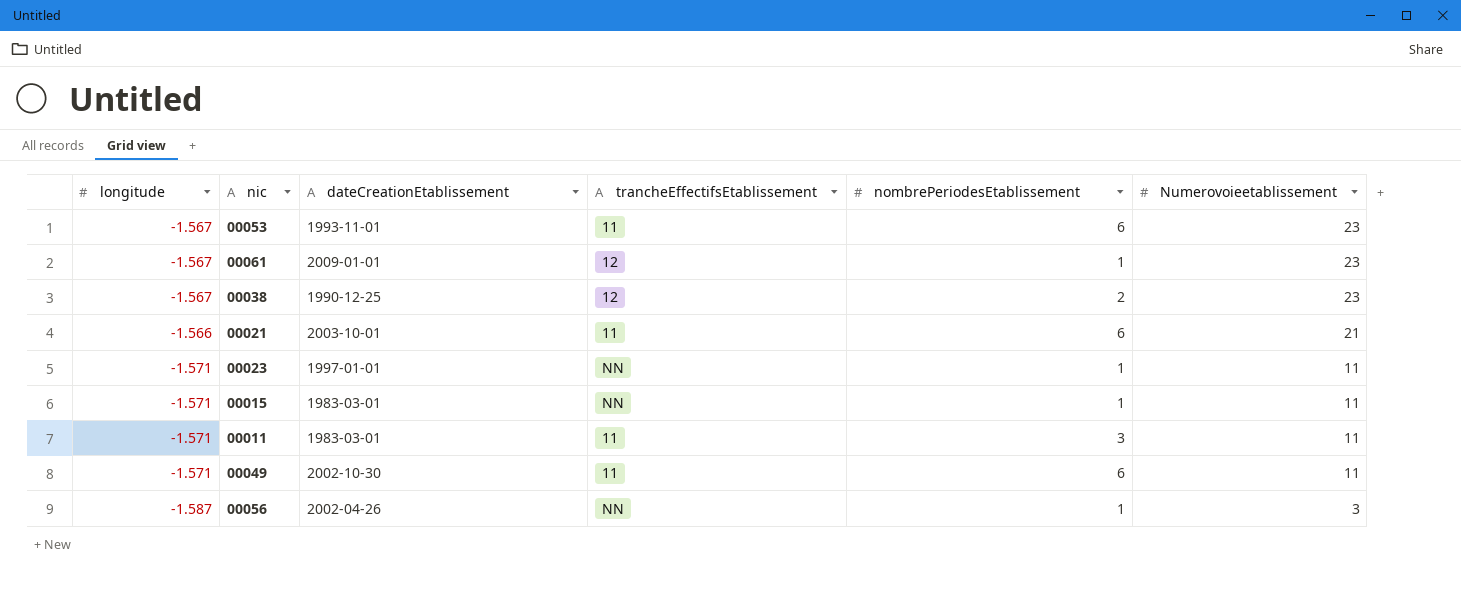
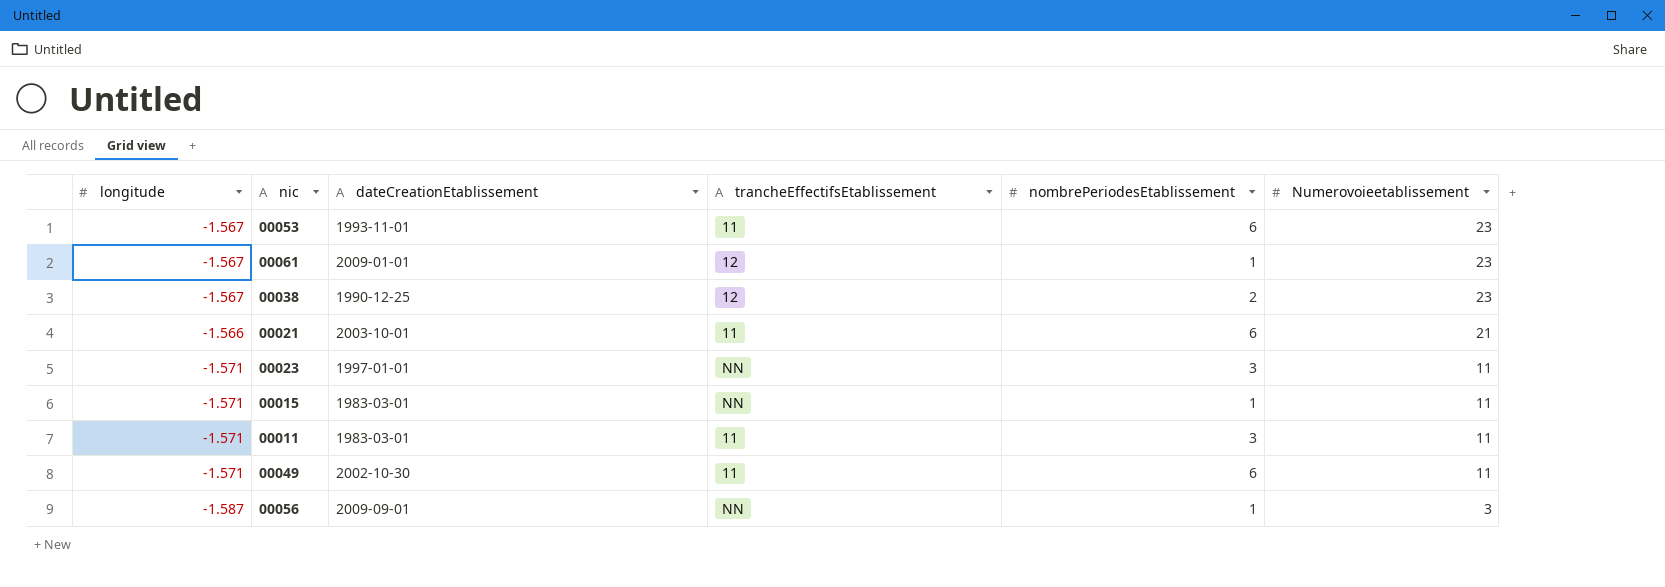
00023 | nombrePeriodesEtablissement: 1 -> 3
00056 | dateCreationEtablissement: 2002-04-26 -> 2009-09-01

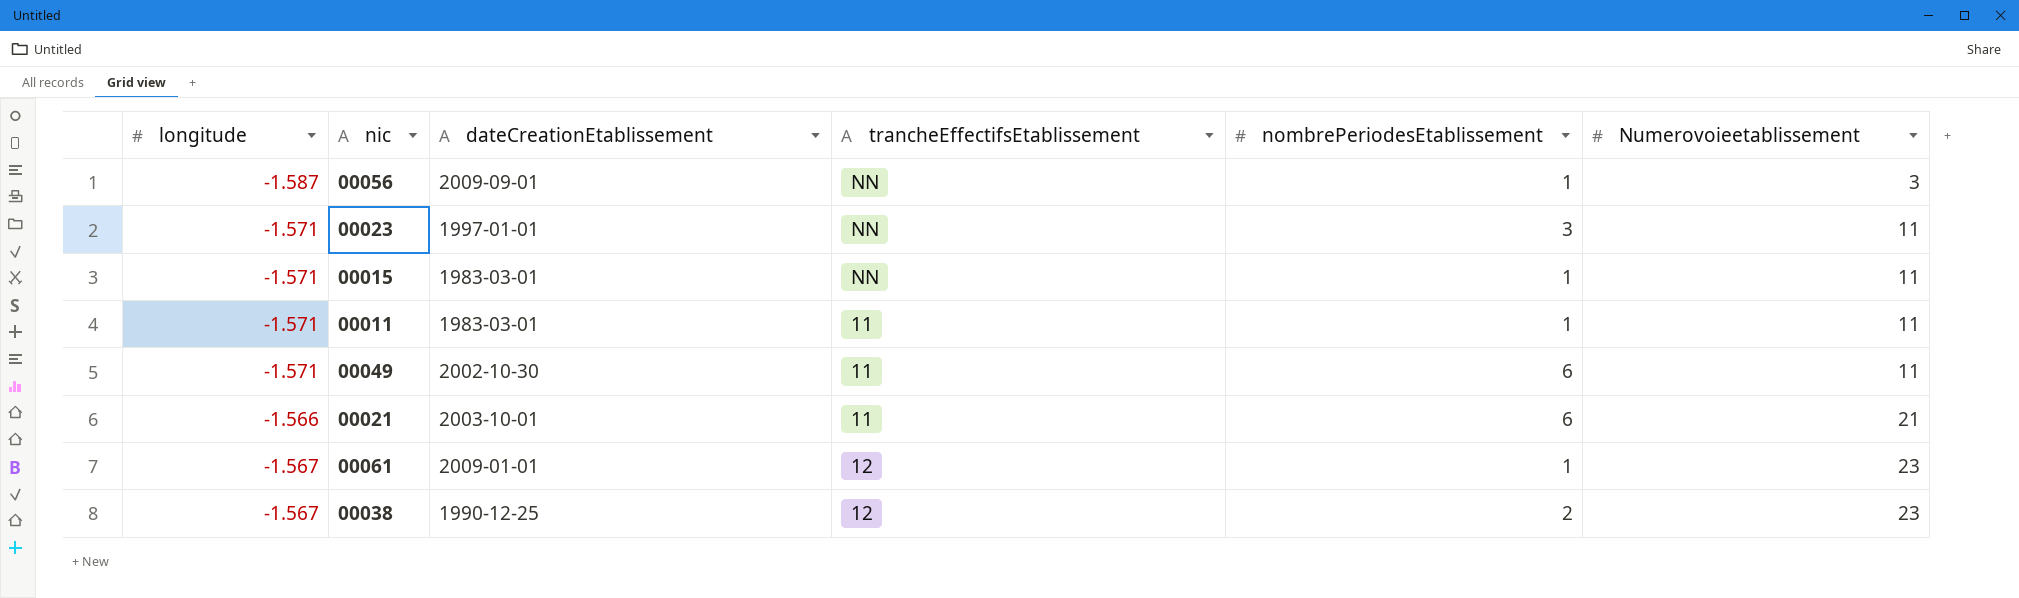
row order: Numerovoieetablissement descending -> Numerovoieetablissement ascending
row 00053: -1.567 | 1993-11-01 | 11 | 6 | 23 -> none
00011 | nombrePeriodesEtablissement: 3 -> 1

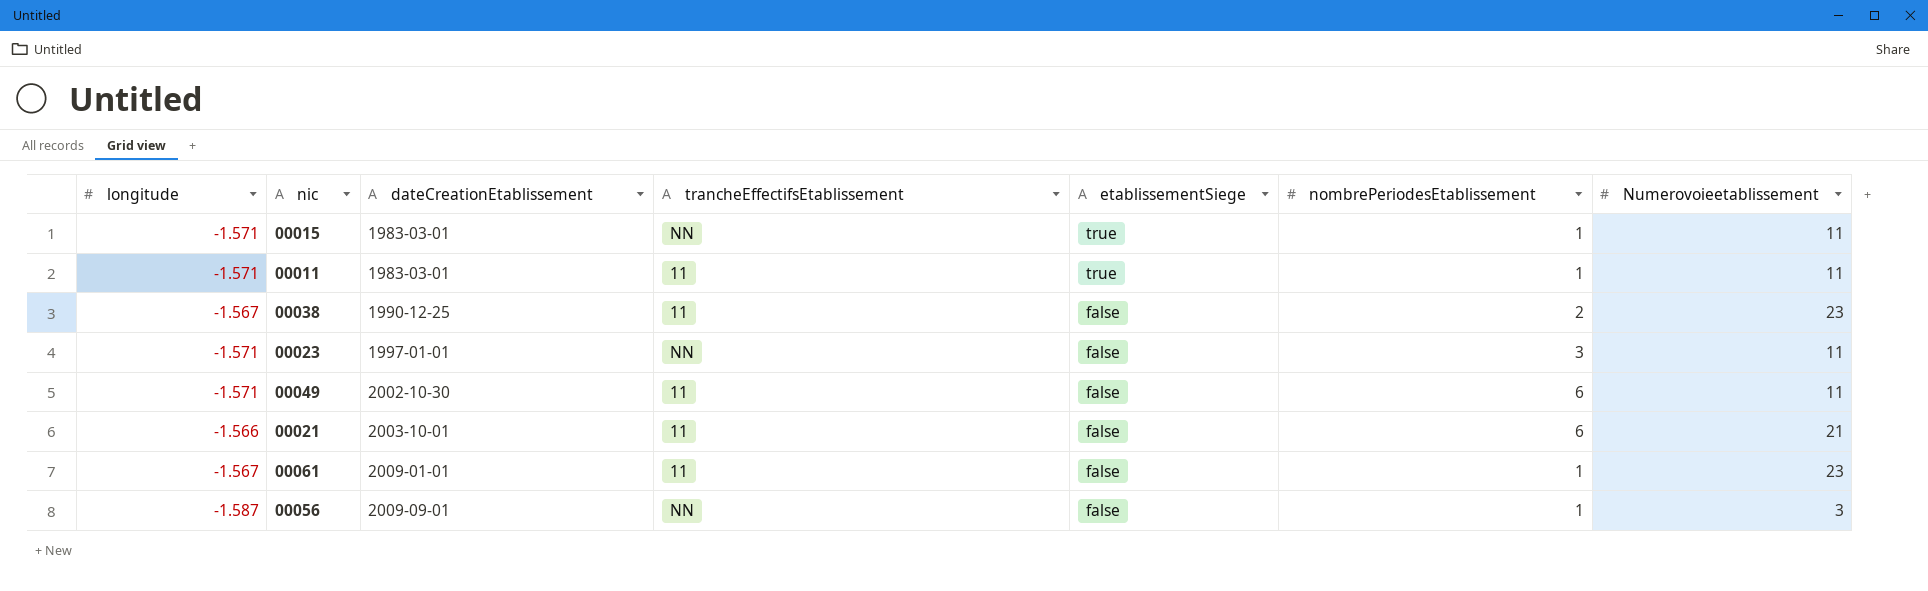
row order: Numerovoieetablissement ascending -> dateCreationEtablissement ascending
column etablissementSiege | position: none -> 5
00038 | trancheEffectifsEtablissement: 12 -> 11
00061 | trancheEffectifsEtablissement: 12 -> 11

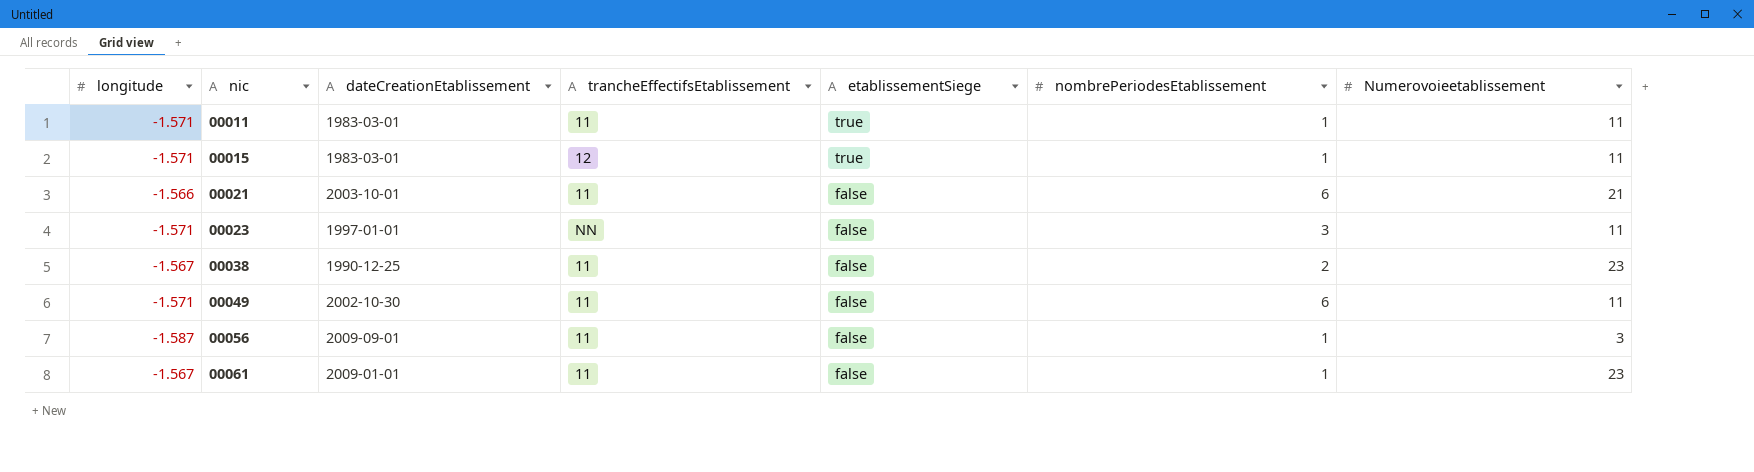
row order: dateCreationEtablissement ascending -> nic ascending
00015 | trancheEffectifsEtablissement: NN -> 12
00056 | trancheEffectifsEtablissement: NN -> 11

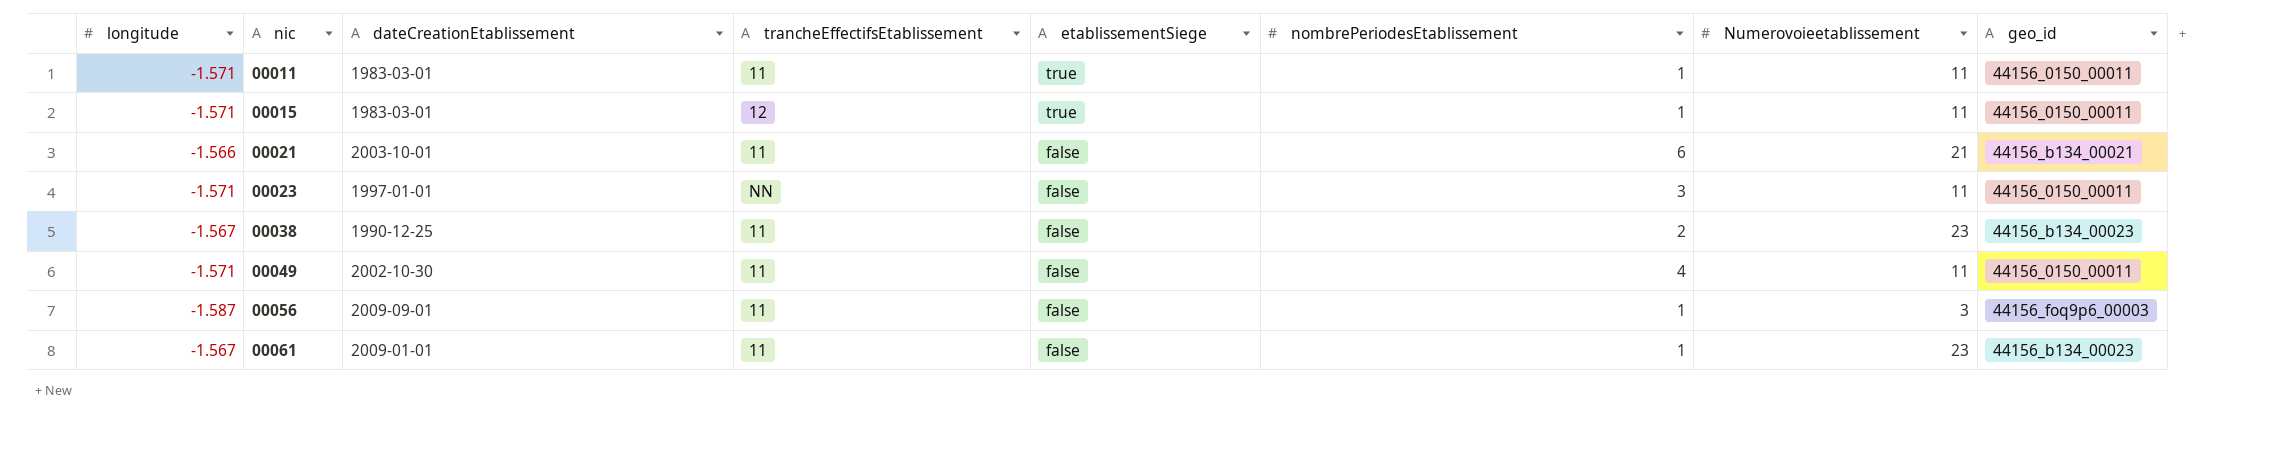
column geo_id | position: none -> 8
00049 | nombrePeriodesEtablissement: 6 -> 4

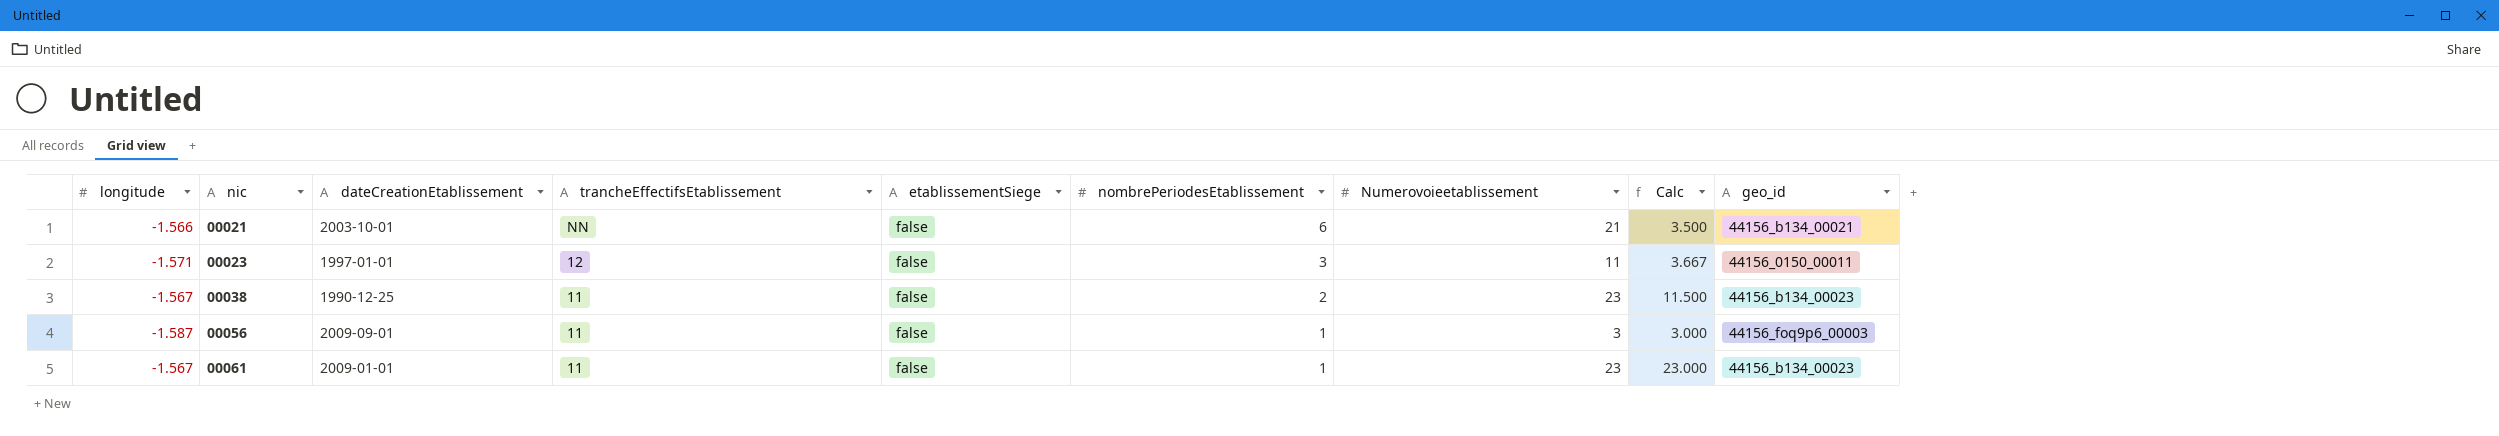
column Calc | formula: none -> [Numerovoieetablissement] / [nombrePeriodesEtablissement]
row 00011: -1.571 | 1983-03-01 | 11 | true | 1 | 11 | 44156_0150_00011 -> none
row 00015: -1.571 | 1983-03-01 | 12 | true | 1 | 11 | 44156_0150_00011 -> none
row 00049: -1.571 | 2002-10-30 | 11 | false | 4 | 11 | 44156_0150_00011 -> none
00021 | trancheEffectifsEtablissement: 11 -> NN
00023 | trancheEffectifsEtablissement: NN -> 12

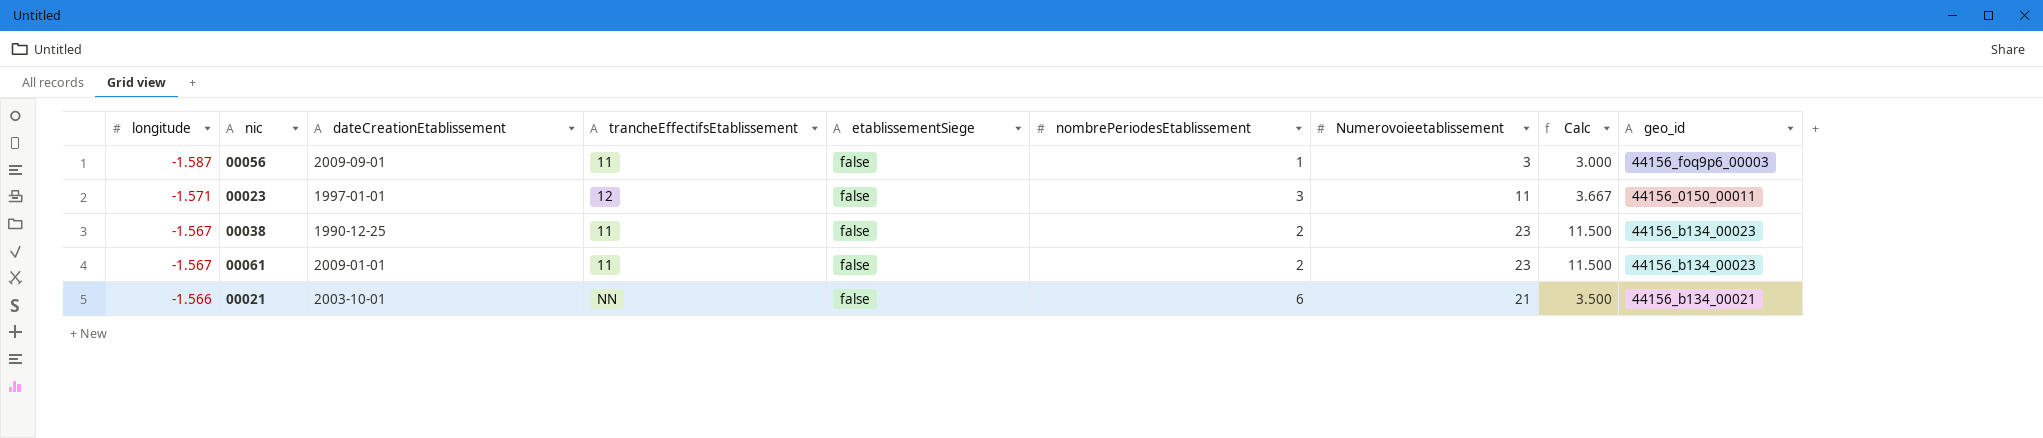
row order: nic ascending -> longitude ascending
00061 | nombrePeriodesEtablissement: 1 -> 2
00061 | Calc: 23.000 -> 11.500

